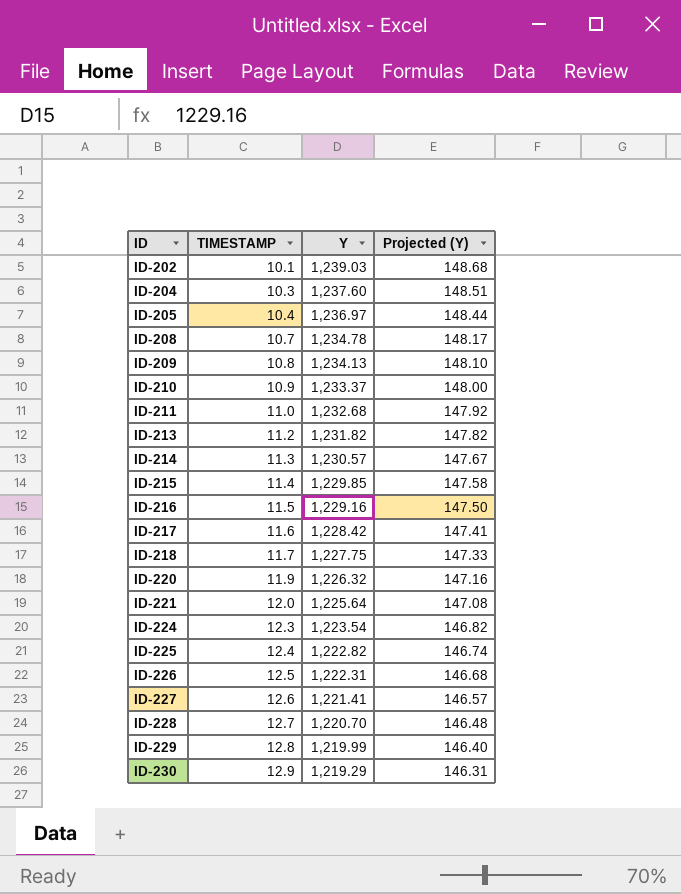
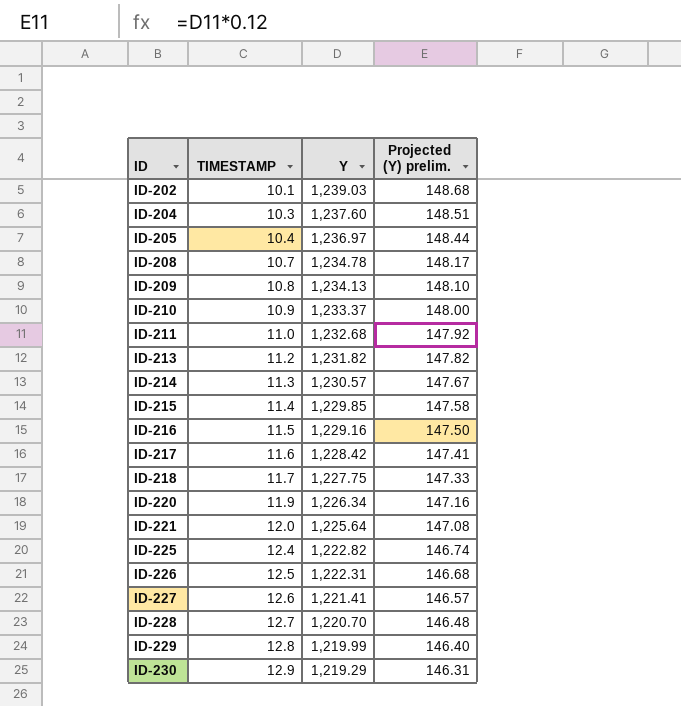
column name: Projected (Y) -> Projected (Y) prelim.
row ID-224: 12.3 | 1,223.54 | 146.82 -> none
ID-220 | Y: 1,226.32 -> 1,226.34

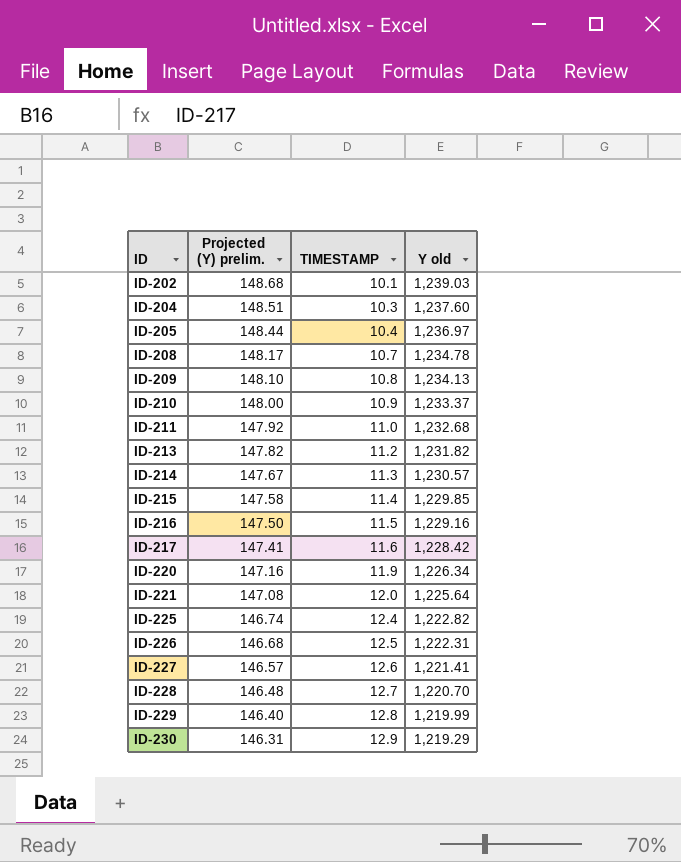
column Projected (Y) prelim. | position: 4 -> 2
column name: Y -> Y old
row ID-218: 11.7 | 1,227.75 | 147.33 -> none

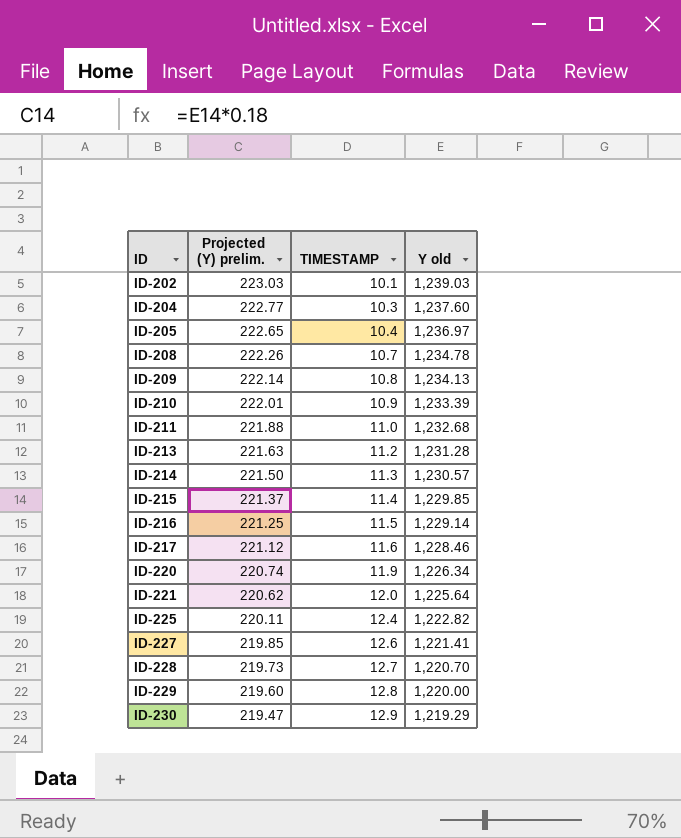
column Projected (Y) prelim. | formula: [Y old] * 0.12 -> [Y old] * 0.18
row ID-226: 146.68 | 12.5 | 1,222.31 -> none
ID-210 | Y old: 1,233.37 -> 1,233.39
ID-213 | Y old: 1,231.82 -> 1,231.28
ID-216 | Y old: 1,229.16 -> 1,229.14
ID-217 | Y old: 1,228.42 -> 1,228.46
ID-229 | Y old: 1,219.99 -> 1,220.00

